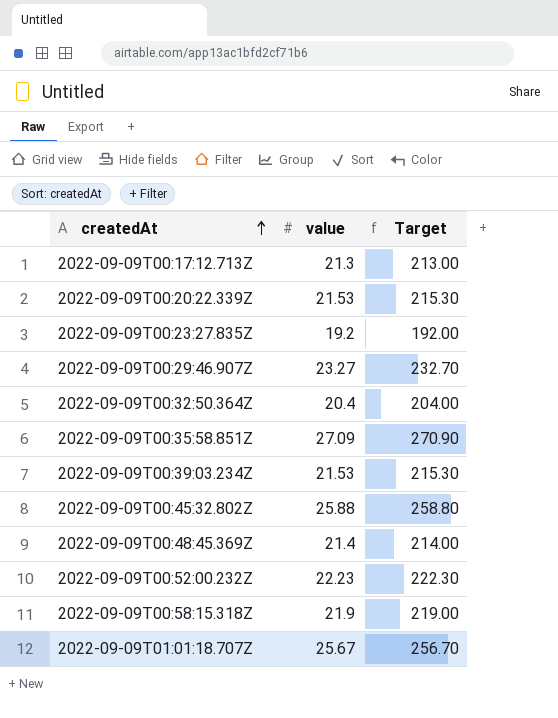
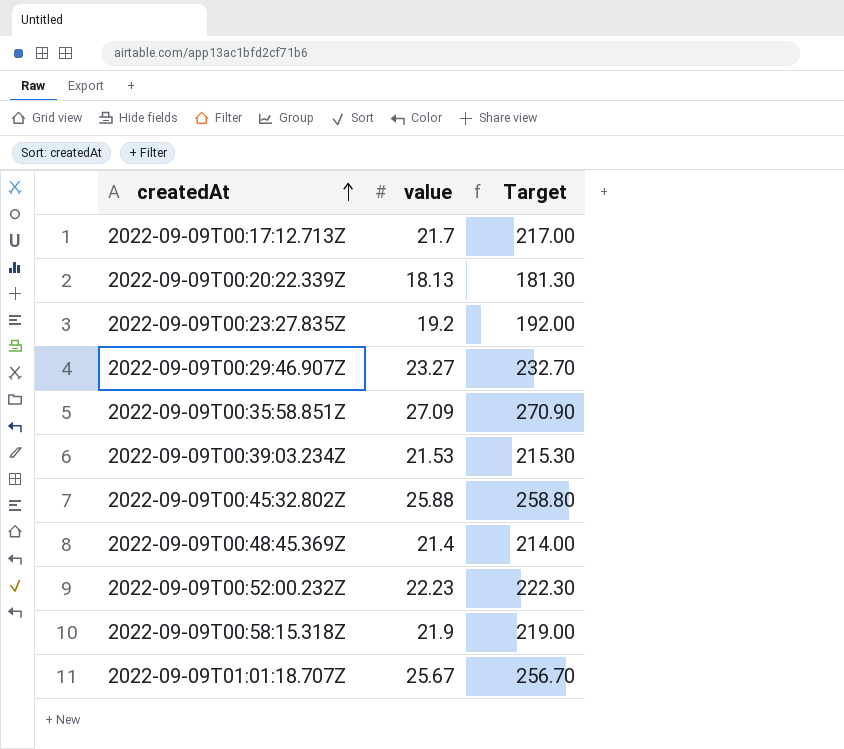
row 2022-09-09T00:32:50.364Z: 20.4 | 204.00 -> none
2022-09-09T00:17:12.713Z | value: 21.3 -> 21.7
2022-09-09T00:17:12.713Z | Target: 213.00 -> 217.00
2022-09-09T00:20:22.339Z | value: 21.53 -> 18.13
2022-09-09T00:20:22.339Z | Target: 215.30 -> 181.30

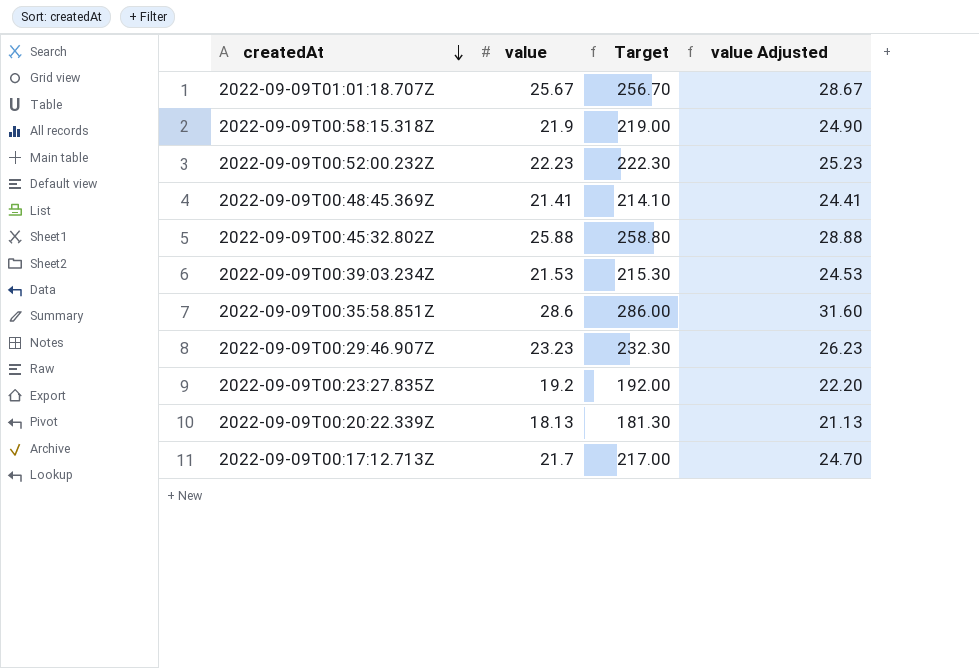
row order: createdAt ascending -> createdAt descending
column value Adjusted | formula: none -> [value] + 3
2022-09-09T00:48:45.369Z | value: 21.4 -> 21.41
2022-09-09T00:48:45.369Z | Target: 214.00 -> 214.10
2022-09-09T00:35:58.851Z | value: 27.09 -> 28.6
2022-09-09T00:35:58.851Z | Target: 270.90 -> 286.00
2022-09-09T00:29:46.907Z | value: 23.27 -> 23.23
2022-09-09T00:29:46.907Z | Target: 232.70 -> 232.30

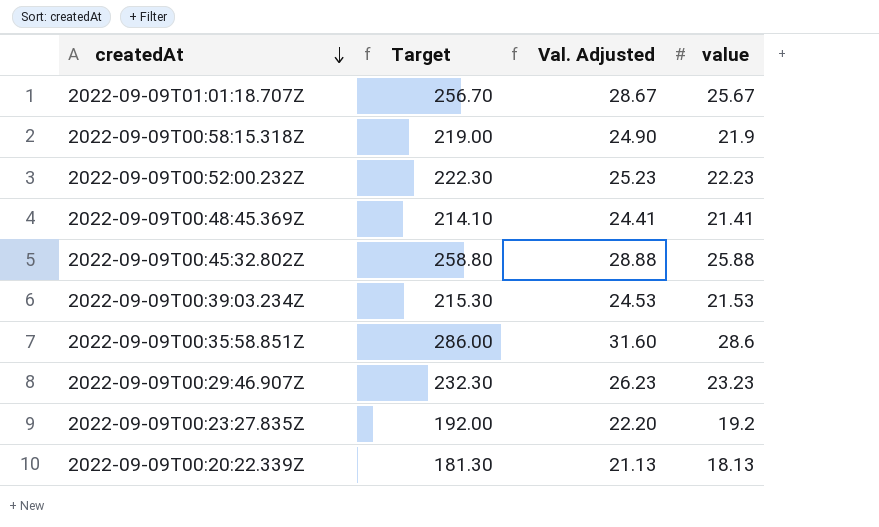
column name: value Adjusted -> Val. Adjusted
column value | position: 2 -> 4
row 2022-09-09T00:17:12.713Z: 21.7 | 217.00 | 24.70 -> none

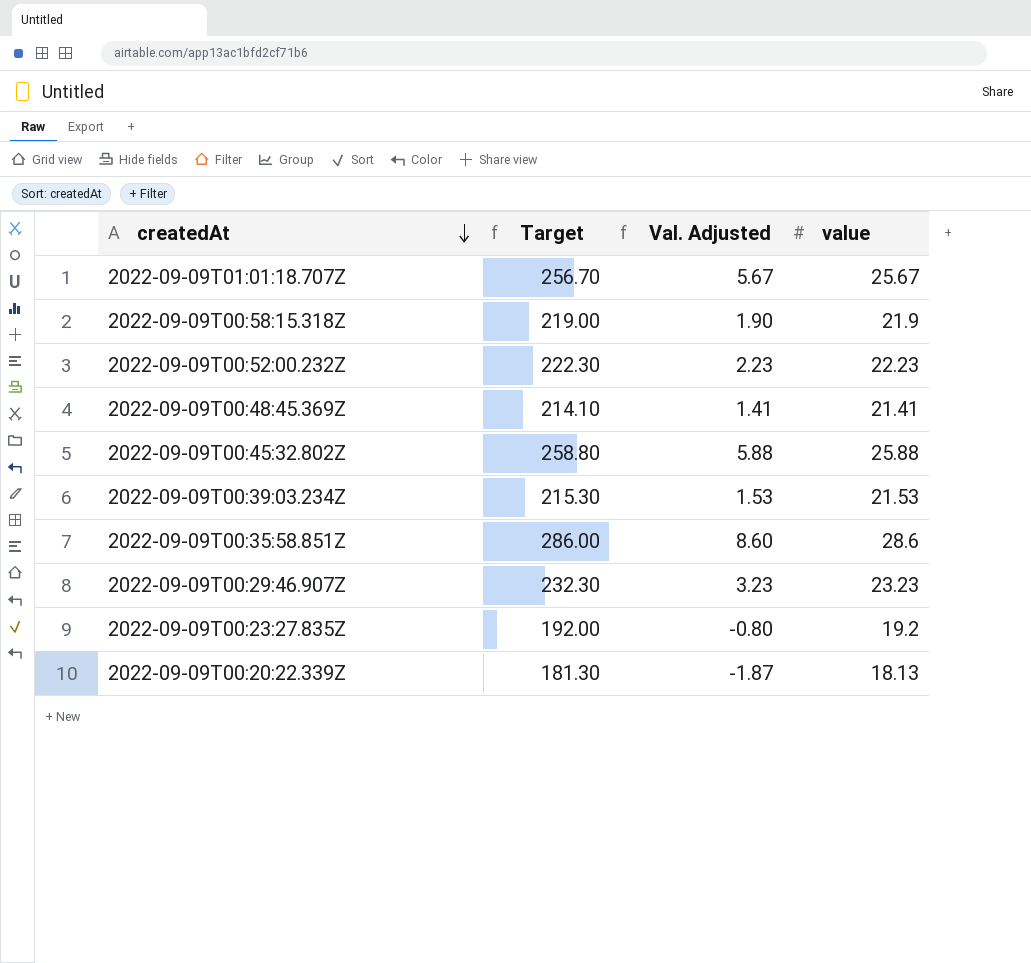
column Val. Adjusted | formula: [value] + 3 -> [value] - 20

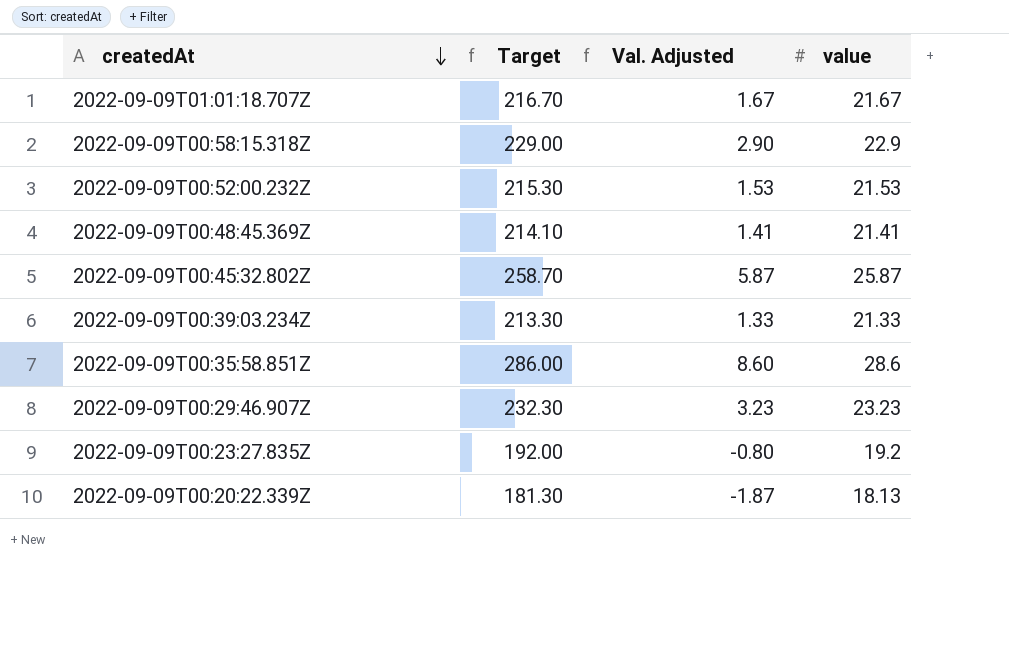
2022-09-09T01:01:18.707Z | Target: 256.70 -> 216.70
2022-09-09T01:01:18.707Z | Val. Adjusted: 5.67 -> 1.67
2022-09-09T01:01:18.707Z | value: 25.67 -> 21.67
2022-09-09T00:58:15.318Z | Target: 219.00 -> 229.00
2022-09-09T00:58:15.318Z | Val. Adjusted: 1.90 -> 2.90
2022-09-09T00:58:15.318Z | value: 21.9 -> 22.9
2022-09-09T00:52:00.232Z | Target: 222.30 -> 215.30
2022-09-09T00:52:00.232Z | Val. Adjusted: 2.23 -> 1.53
2022-09-09T00:52:00.232Z | value: 22.23 -> 21.53
2022-09-09T00:45:32.802Z | Target: 258.80 -> 258.70
2022-09-09T00:45:32.802Z | Val. Adjusted: 5.88 -> 5.87
2022-09-09T00:45:32.802Z | value: 25.88 -> 25.87
2022-09-09T00:39:03.234Z | Target: 215.30 -> 213.30
2022-09-09T00:39:03.234Z | Val. Adjusted: 1.53 -> 1.33
2022-09-09T00:39:03.234Z | value: 21.53 -> 21.33

